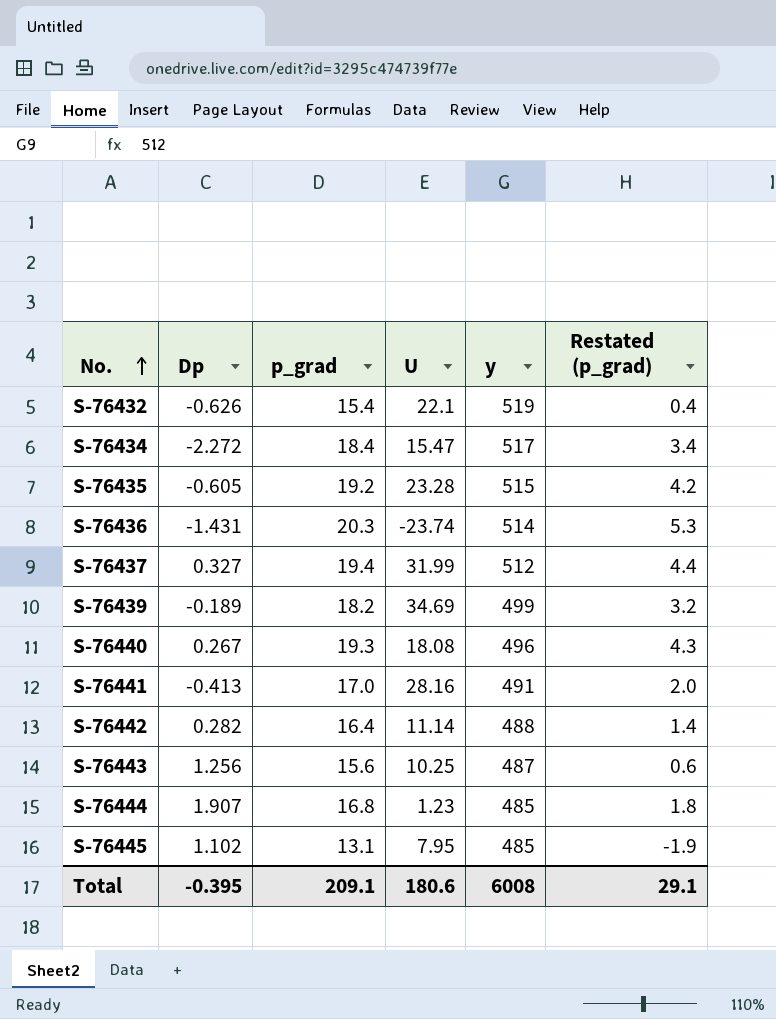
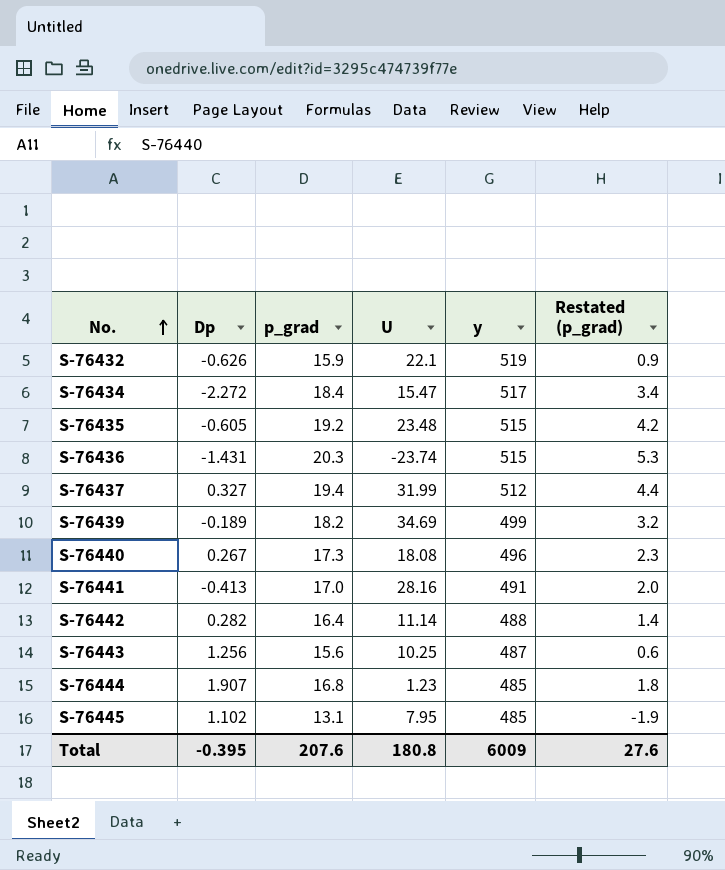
S-76432 | p_grad: 15.4 -> 15.9
S-76432 | Restated (p_grad): 0.4 -> 0.9
S-76435 | U: 23.28 -> 23.48
S-76436 | y: 514 -> 515
S-76440 | p_grad: 19.3 -> 17.3
S-76440 | Restated (p_grad): 4.3 -> 2.3
Total | p_grad: 209.1 -> 207.6
Total | U: 180.6 -> 180.8
Total | y: 6008 -> 6009
Total | Restated (p_grad): 29.1 -> 27.6

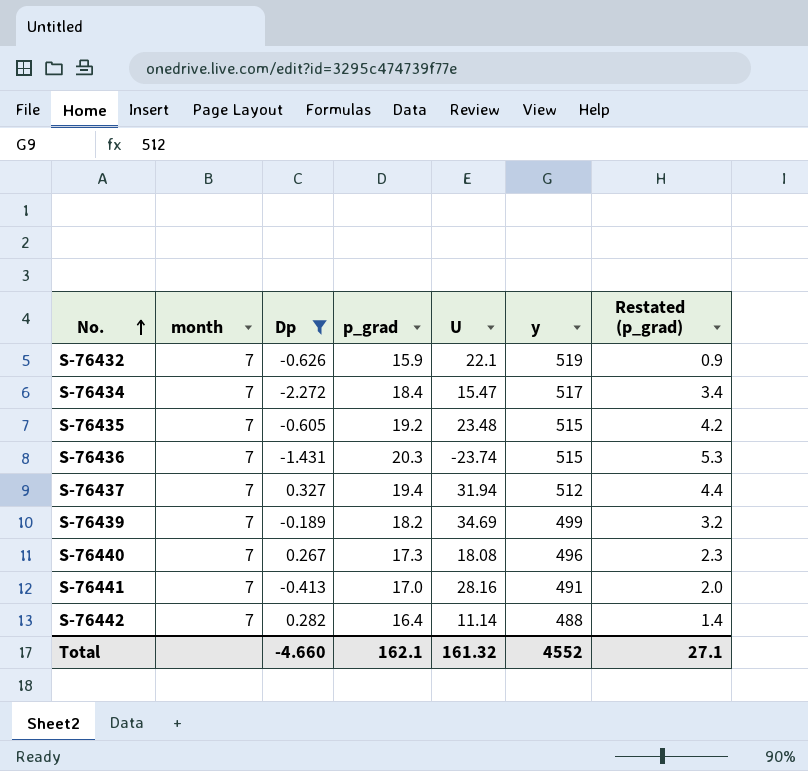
filter: none -> Dp <= 0.327
column month | position: none -> 2
S-76437 | U: 31.99 -> 31.94
Total | Dp: -0.395 -> -4.660
Total | p_grad: 207.6 -> 162.1
Total | U: 180.8 -> 161.32
Total | y: 6009 -> 4552
Total | Restated (p_grad): 27.6 -> 27.1

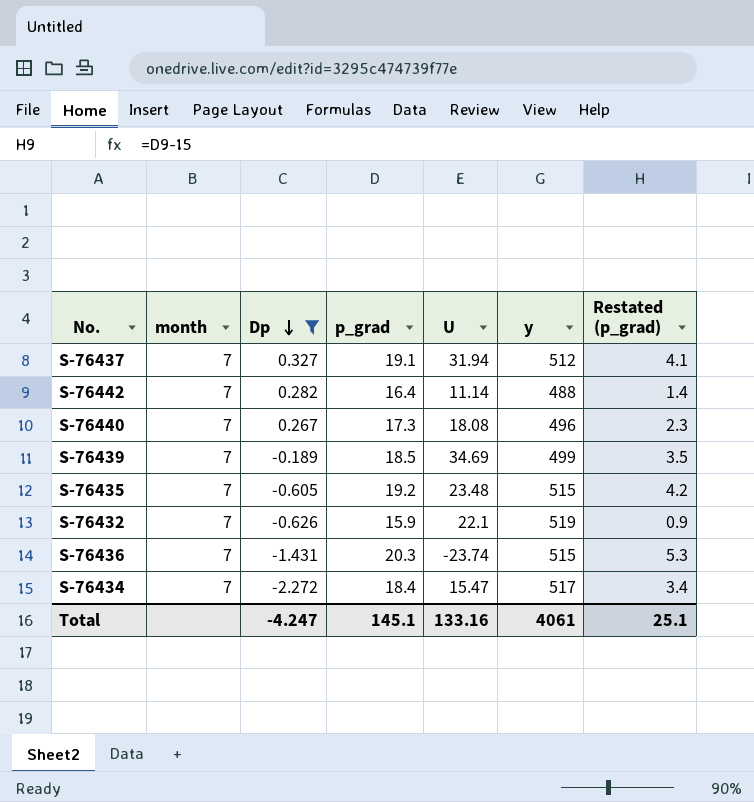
row order: No. ascending -> Dp descending
row S-76441: 7 | -0.413 | 17.0 | 28.16 | 491 | 2.0 -> none
S-76437 | p_grad: 19.4 -> 19.1
S-76437 | Restated (p_grad): 4.4 -> 4.1
S-76439 | p_grad: 18.2 -> 18.5
S-76439 | Restated (p_grad): 3.2 -> 3.5
Total | Dp: -4.660 -> -4.247
Total | p_grad: 162.1 -> 145.1
Total | U: 161.32 -> 133.16
Total | y: 4552 -> 4061
Total | Restated (p_grad): 27.1 -> 25.1

